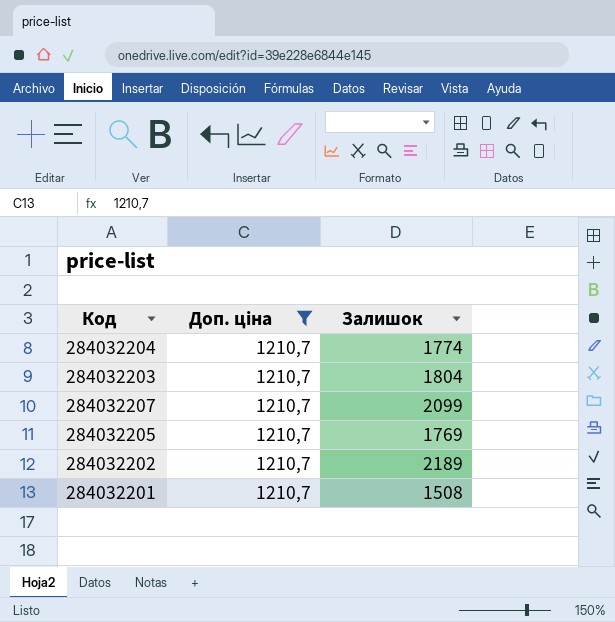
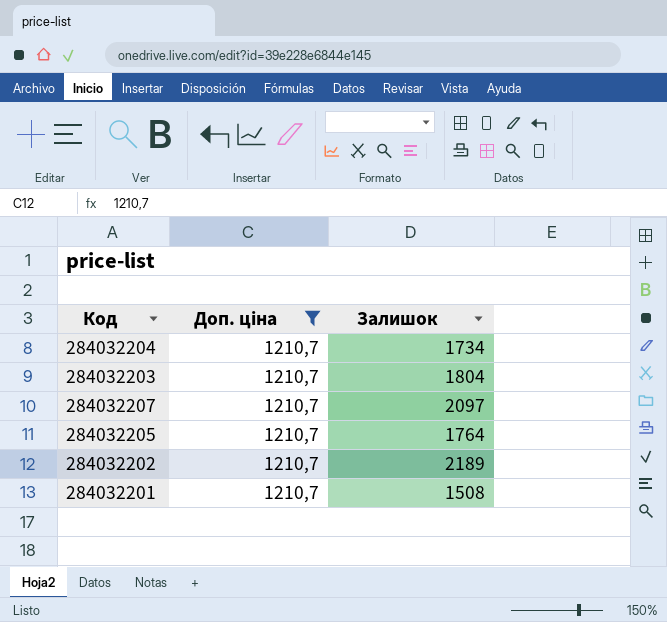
284032204 | Залишок: 1774 -> 1734
284032207 | Залишок: 2099 -> 2097
284032205 | Залишок: 1769 -> 1764

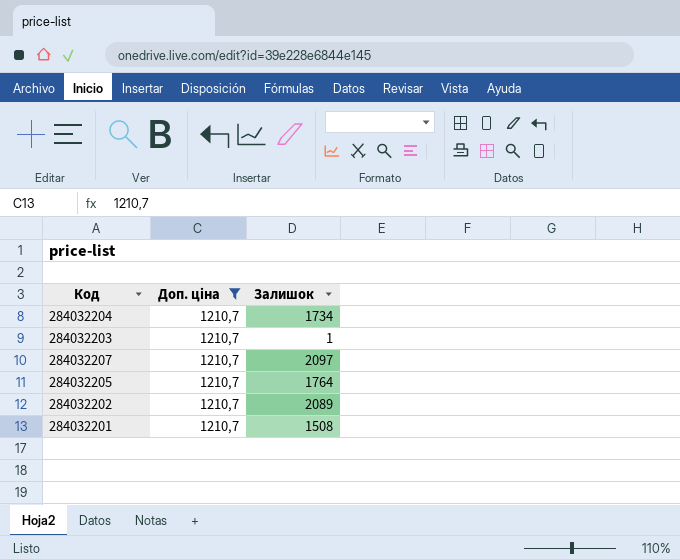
284032203 | Залишок: 1804 -> 1
284032202 | Залишок: 2189 -> 2089

